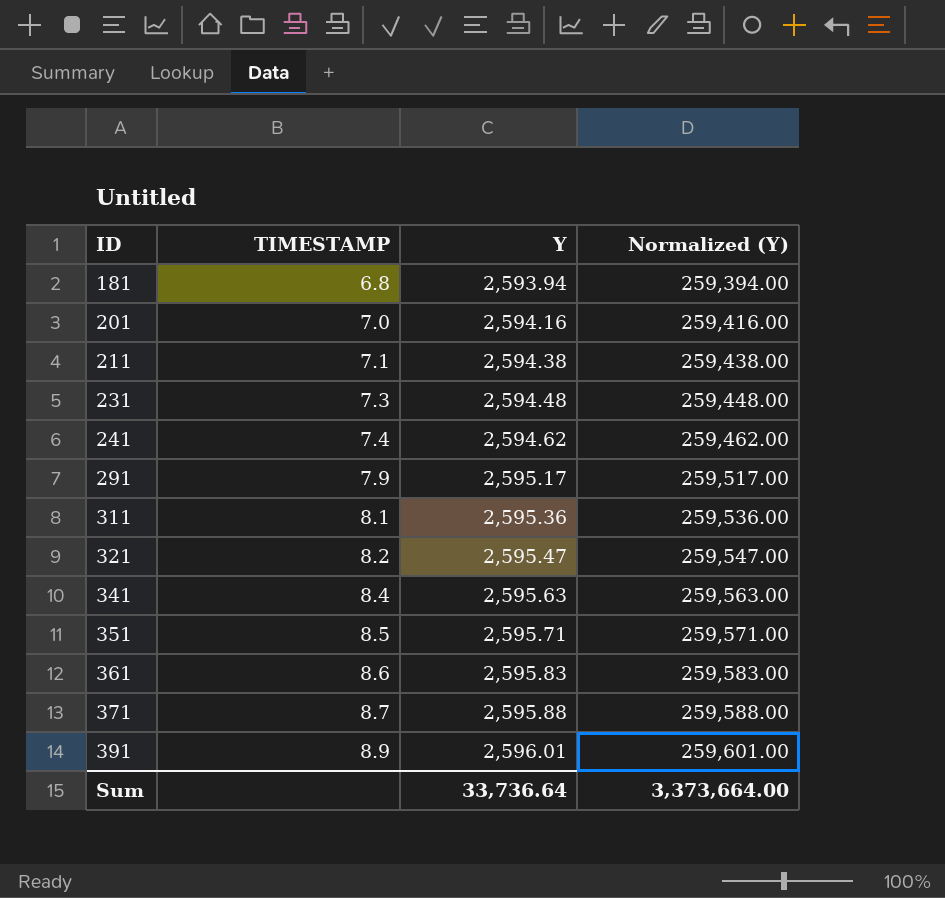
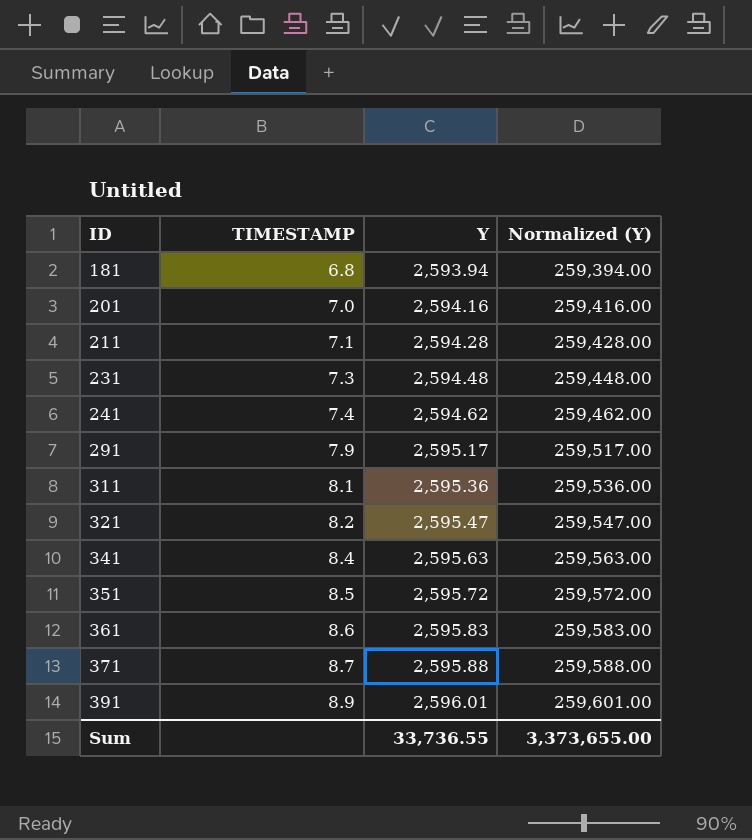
211 | Y: 2,594.38 -> 2,594.28
211 | Normalized (Y): 259,438.00 -> 259,428.00
351 | Y: 2,595.71 -> 2,595.72
351 | Normalized (Y): 259,571.00 -> 259,572.00
Sum | Y: 33,736.64 -> 33,736.55
Sum | Normalized (Y): 3,373,664.00 -> 3,373,655.00

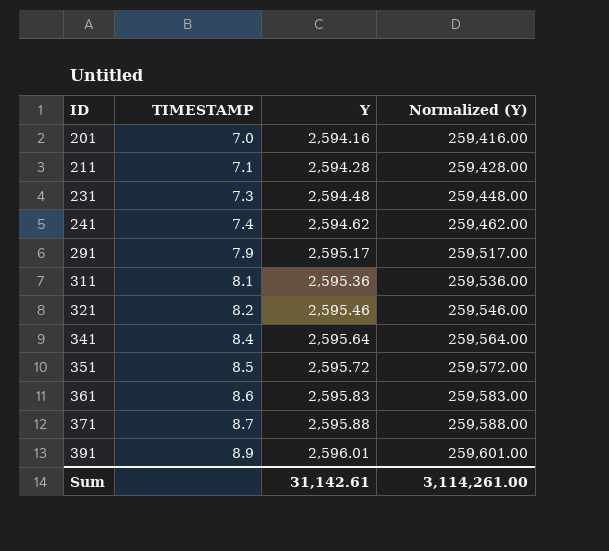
row 181: 6.8 | 2,593.94 | 259,394.00 -> none
321 | Y: 2,595.47 -> 2,595.46
321 | Normalized (Y): 259,547.00 -> 259,546.00
341 | Y: 2,595.63 -> 2,595.64
341 | Normalized (Y): 259,563.00 -> 259,564.00
Sum | Y: 33,736.55 -> 31,142.61
Sum | Normalized (Y): 3,373,655.00 -> 3,114,261.00

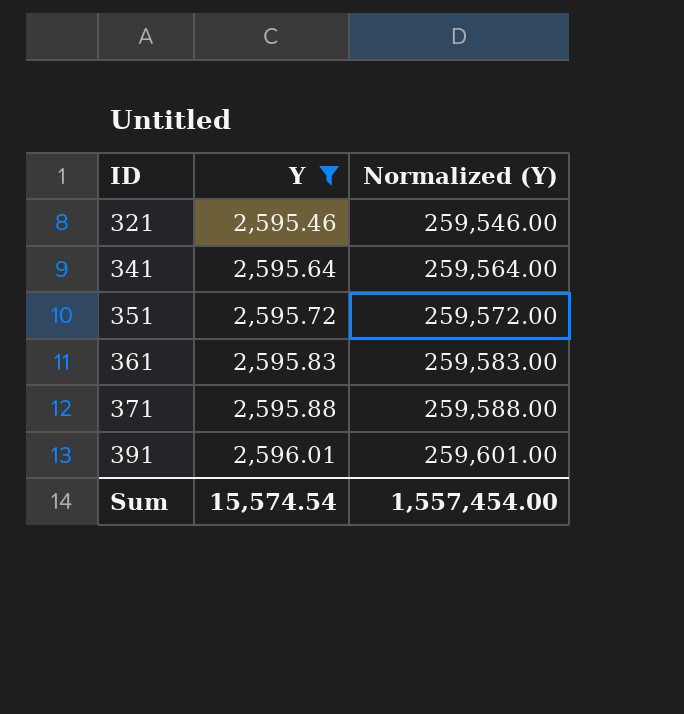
filter: none -> Y >= 2,595.46
column TIMESTAMP | position: 2 -> none
Sum | Y: 31,142.61 -> 15,574.54
Sum | Normalized (Y): 3,114,261.00 -> 1,557,454.00

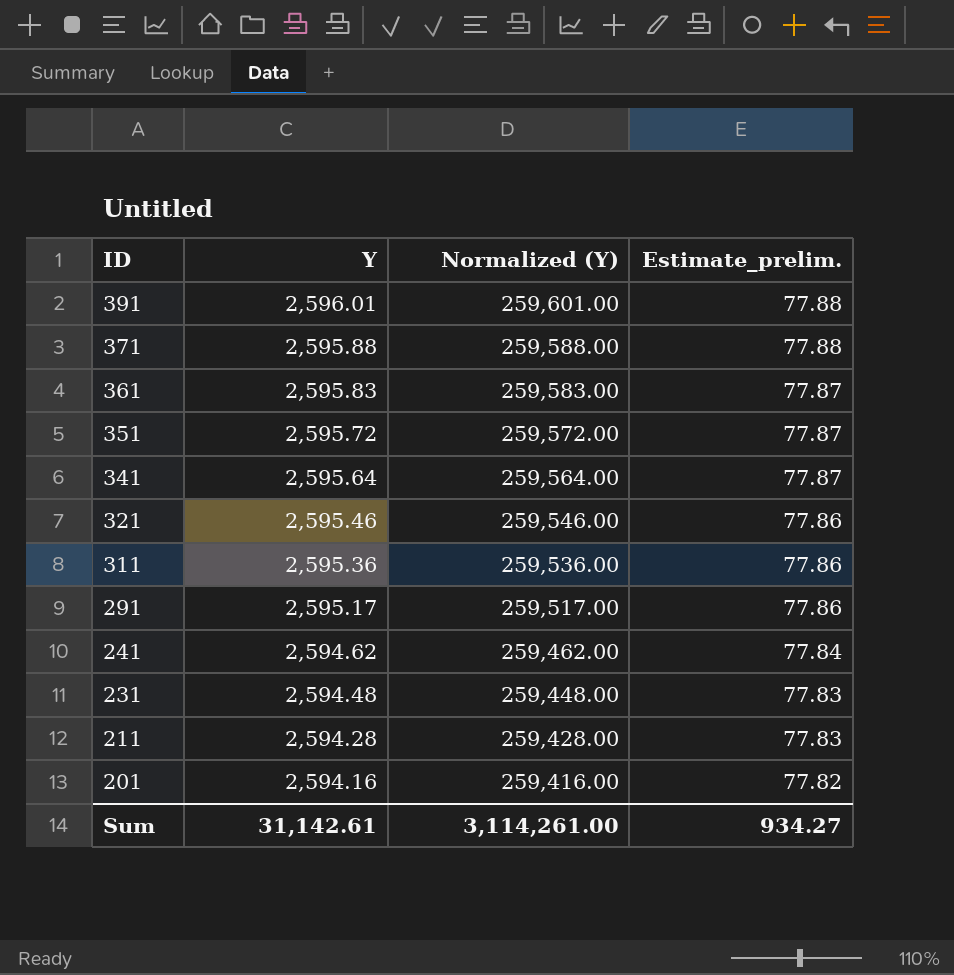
filter: Y >= 2,595.46 -> none
row order: ID ascending -> ID descending
column Estimate_prelim. | formula: none -> [Y] * 0.03
Sum | Y: 15,574.54 -> 31,142.61
Sum | Normalized (Y): 1,557,454.00 -> 3,114,261.00

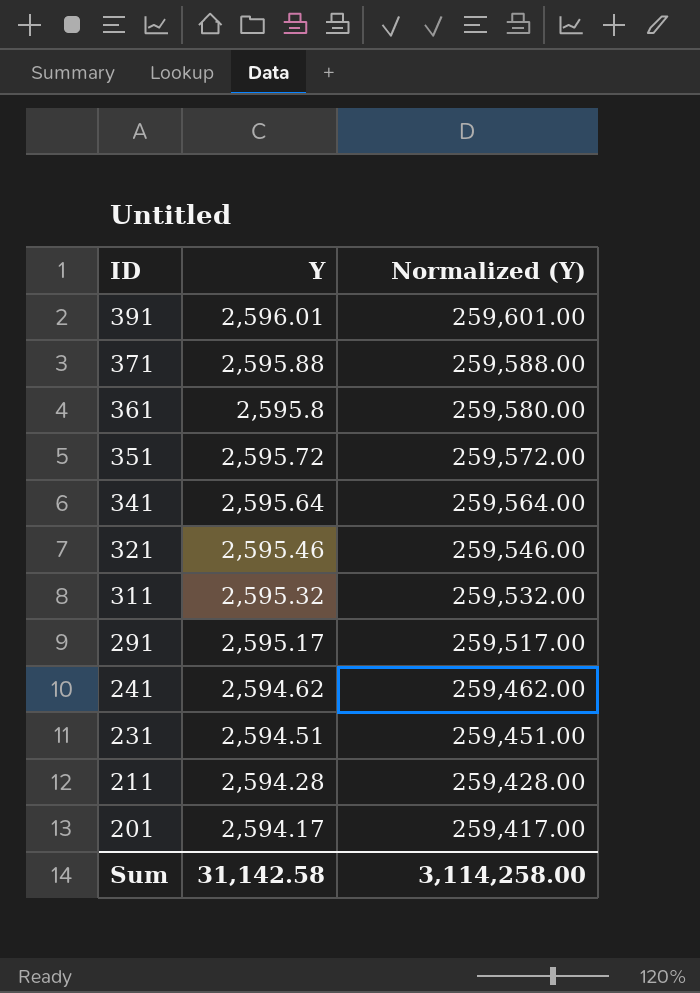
column Estimate_prelim. | formula: [Y] * 0.03 -> none
361 | Y: 2,595.83 -> 2,595.8
361 | Normalized (Y): 259,583.00 -> 259,580.00
311 | Y: 2,595.36 -> 2,595.32
311 | Normalized (Y): 259,536.00 -> 259,532.00
231 | Y: 2,594.48 -> 2,594.51
231 | Normalized (Y): 259,448.00 -> 259,451.00
201 | Y: 2,594.16 -> 2,594.17
201 | Normalized (Y): 259,416.00 -> 259,417.00
Sum | Y: 31,142.61 -> 31,142.58
Sum | Normalized (Y): 3,114,261.00 -> 3,114,258.00

